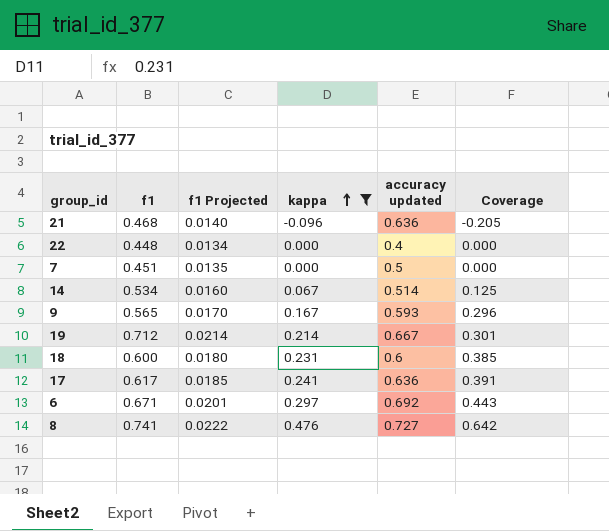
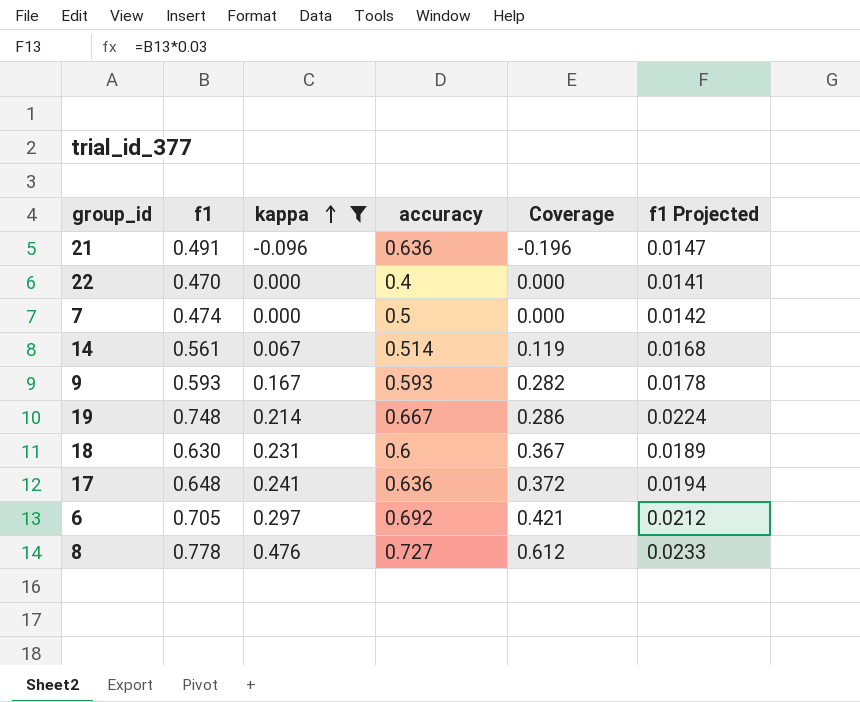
column name: accuracy updated -> accuracy
column f1 Projected | position: 3 -> 6
21 | f1: 0.468 -> 0.491
21 | Coverage: -0.205 -> -0.196
21 | f1 Projected: 0.0140 -> 0.0147
22 | f1: 0.448 -> 0.470
22 | f1 Projected: 0.0134 -> 0.0141
7 | f1: 0.451 -> 0.474
7 | f1 Projected: 0.0135 -> 0.0142
14 | f1: 0.534 -> 0.561
14 | Coverage: 0.125 -> 0.119
14 | f1 Projected: 0.0160 -> 0.0168
9 | f1: 0.565 -> 0.593
9 | Coverage: 0.296 -> 0.282
9 | f1 Projected: 0.0170 -> 0.0178
19 | f1: 0.712 -> 0.748
19 | Coverage: 0.301 -> 0.286
19 | f1 Projected: 0.0214 -> 0.0224
18 | f1: 0.600 -> 0.630
18 | Coverage: 0.385 -> 0.367
18 | f1 Projected: 0.0180 -> 0.0189
17 | f1: 0.617 -> 0.648
17 | Coverage: 0.391 -> 0.372
17 | f1 Projected: 0.0185 -> 0.0194
6 | f1: 0.671 -> 0.705
6 | Coverage: 0.443 -> 0.421
6 | f1 Projected: 0.0201 -> 0.0212
8 | f1: 0.741 -> 0.778
8 | Coverage: 0.642 -> 0.612
8 | f1 Projected: 0.0222 -> 0.0233

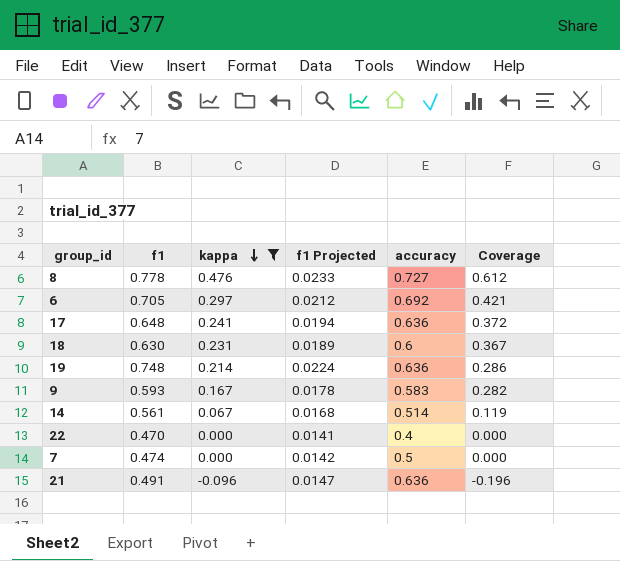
row order: kappa ascending -> kappa descending
column f1 Projected | position: 6 -> 4
19 | accuracy: 0.667 -> 0.636
9 | accuracy: 0.593 -> 0.583

